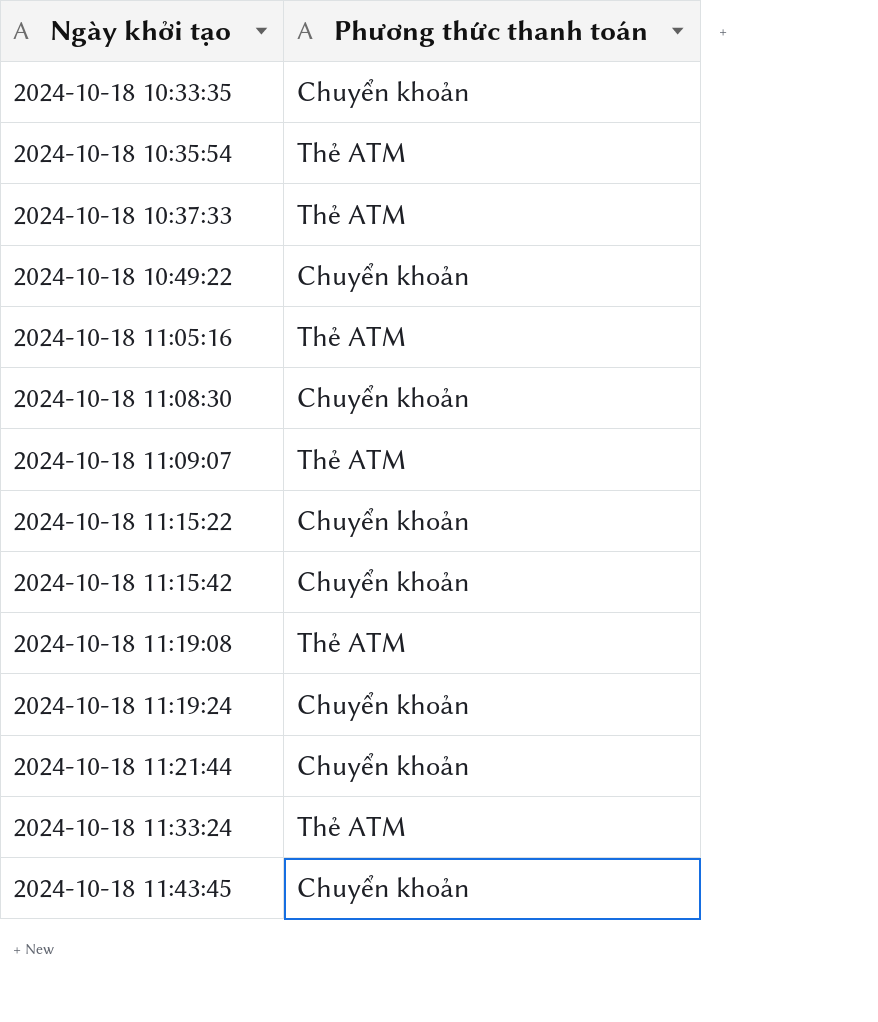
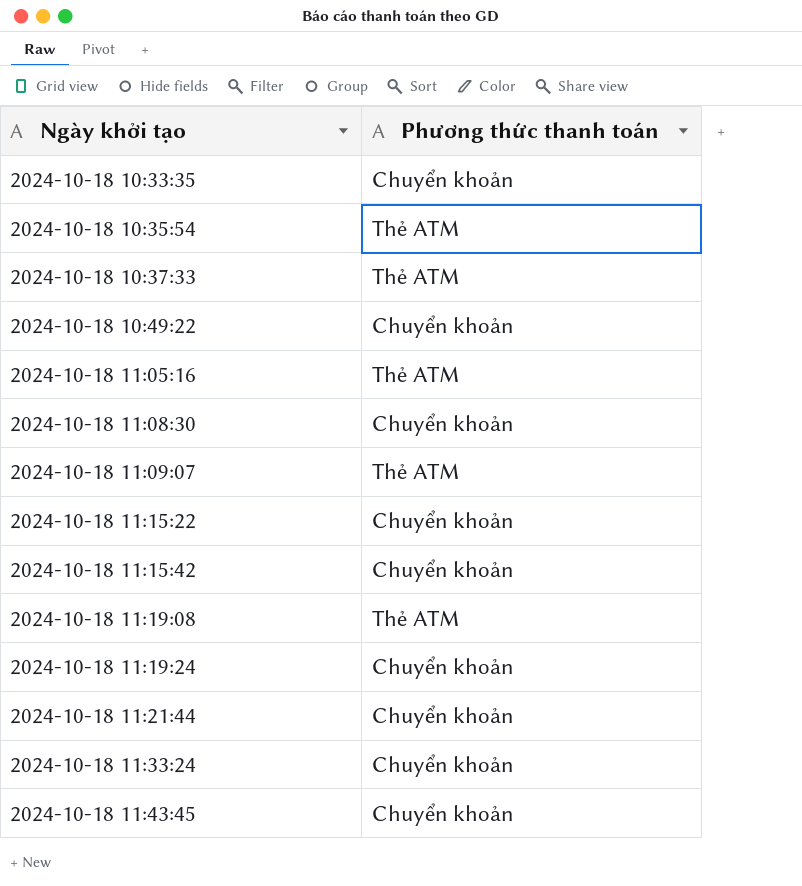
2024-10-18 11:33:24 | Phương thức thanh toán: Thẻ ATM -> Chuyển khoản

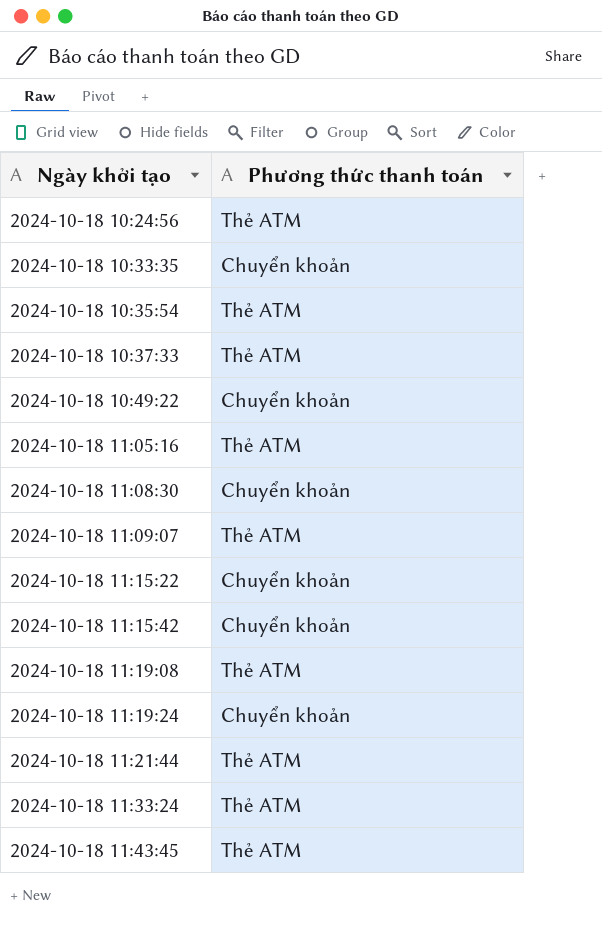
row 2024-10-18 10:24:56: none -> Thẻ ATM
2024-10-18 11:21:44 | Phương thức thanh toán: Chuyển khoản -> Thẻ ATM
2024-10-18 11:33:24 | Phương thức thanh toán: Chuyển khoản -> Thẻ ATM
2024-10-18 11:43:45 | Phương thức thanh toán: Chuyển khoản -> Thẻ ATM

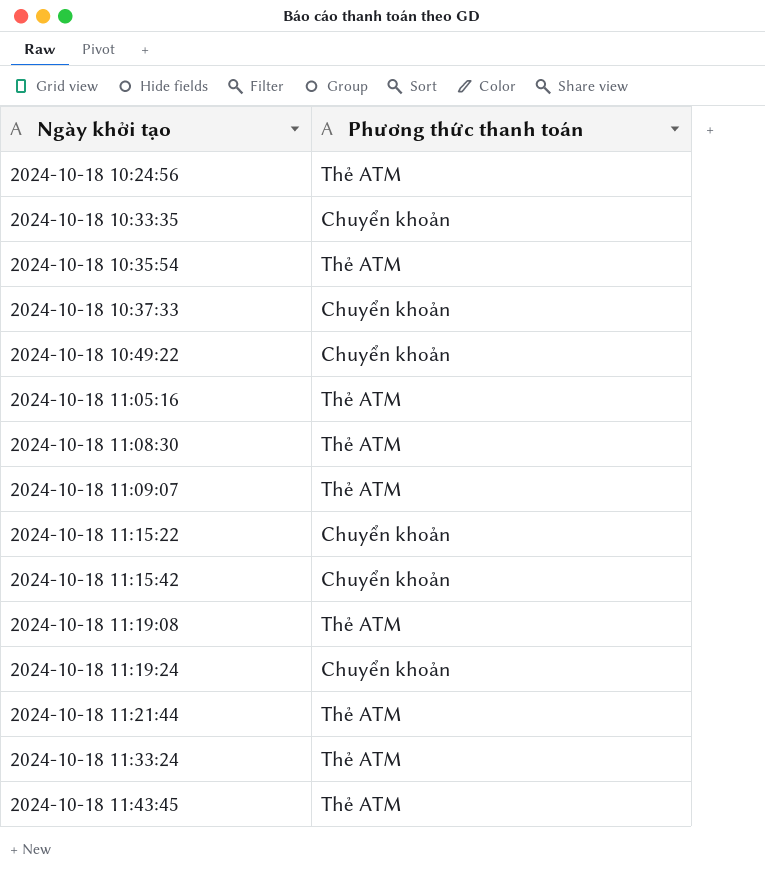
2024-10-18 10:37:33 | Phương thức thanh toán: Thẻ ATM -> Chuyển khoản
2024-10-18 11:08:30 | Phương thức thanh toán: Chuyển khoản -> Thẻ ATM

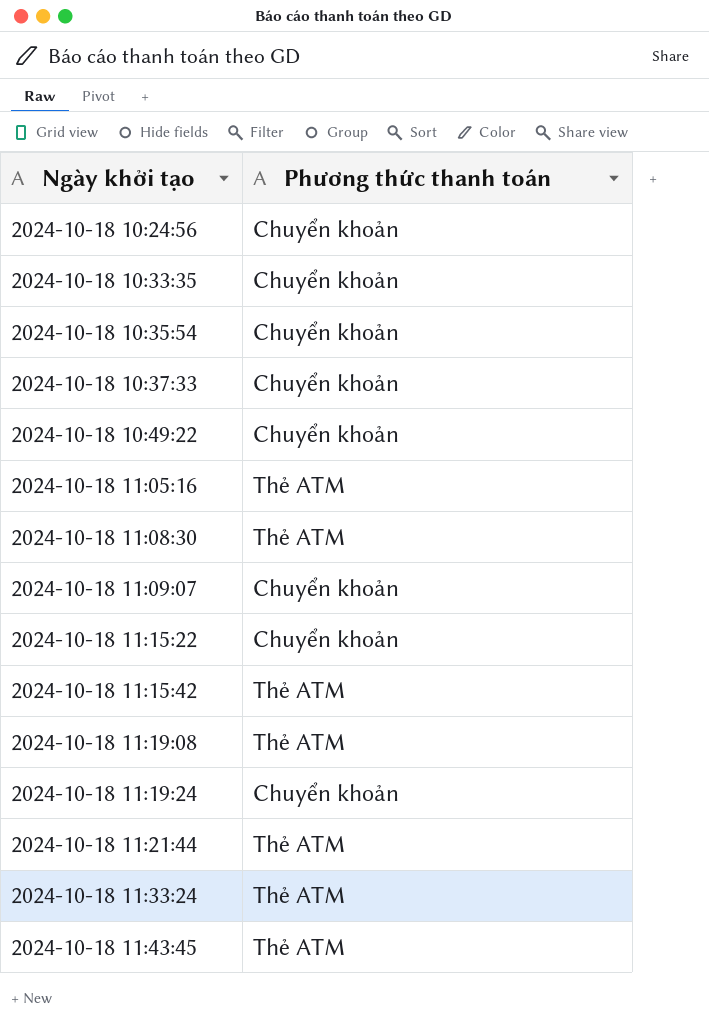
2024-10-18 10:24:56 | Phương thức thanh toán: Thẻ ATM -> Chuyển khoản
2024-10-18 10:35:54 | Phương thức thanh toán: Thẻ ATM -> Chuyển khoản
2024-10-18 11:09:07 | Phương thức thanh toán: Thẻ ATM -> Chuyển khoản
2024-10-18 11:15:42 | Phương thức thanh toán: Chuyển khoản -> Thẻ ATM

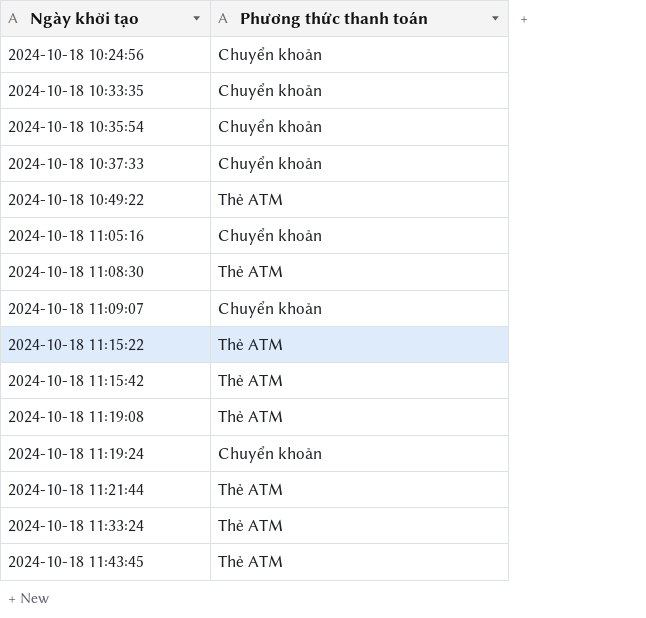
2024-10-18 10:49:22 | Phương thức thanh toán: Chuyển khoản -> Thẻ ATM
2024-10-18 11:05:16 | Phương thức thanh toán: Thẻ ATM -> Chuyển khoản
2024-10-18 11:15:22 | Phương thức thanh toán: Chuyển khoản -> Thẻ ATM

